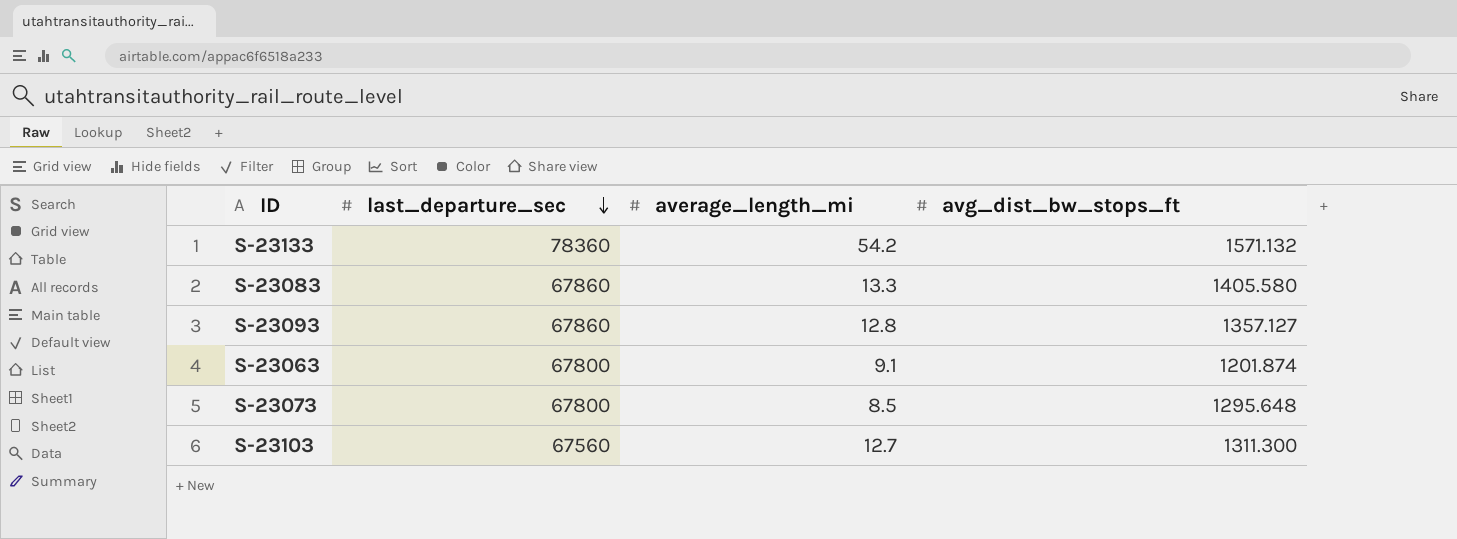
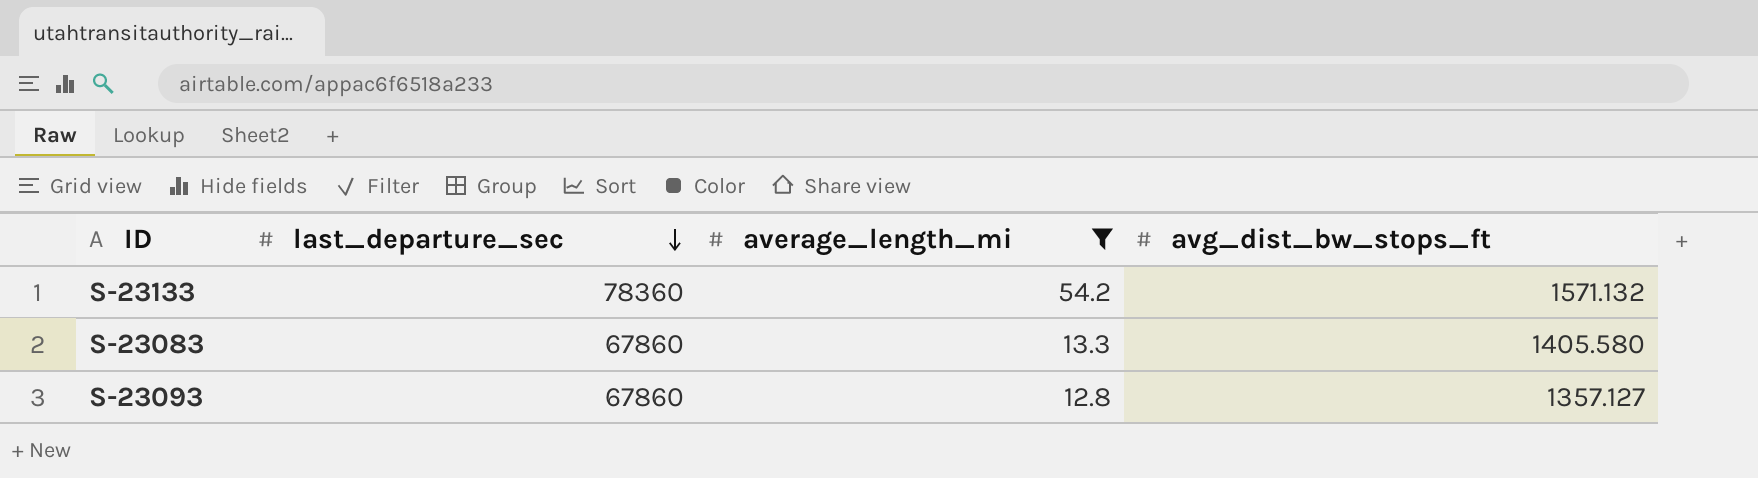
filter: none -> average_length_mi >= 12.8

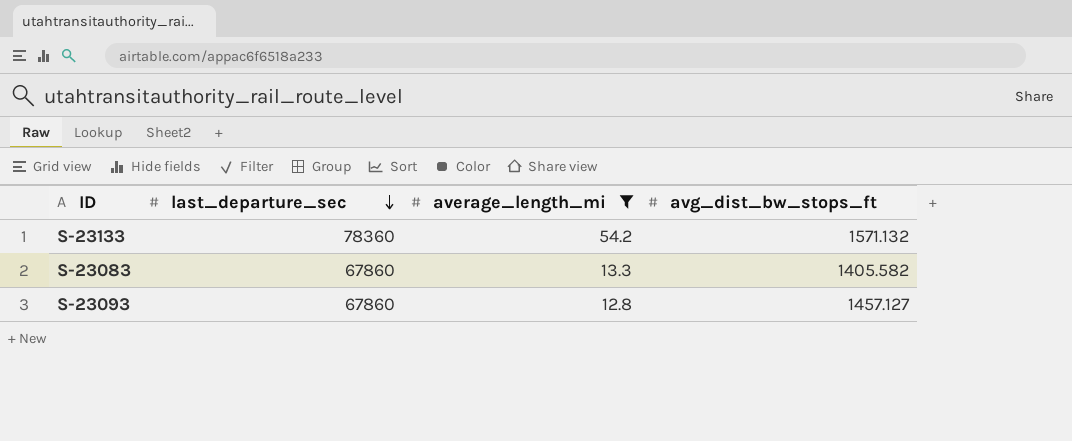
S-23083 | avg_dist_bw_stops_ft: 1405.580 -> 1405.582
S-23093 | avg_dist_bw_stops_ft: 1357.127 -> 1457.127

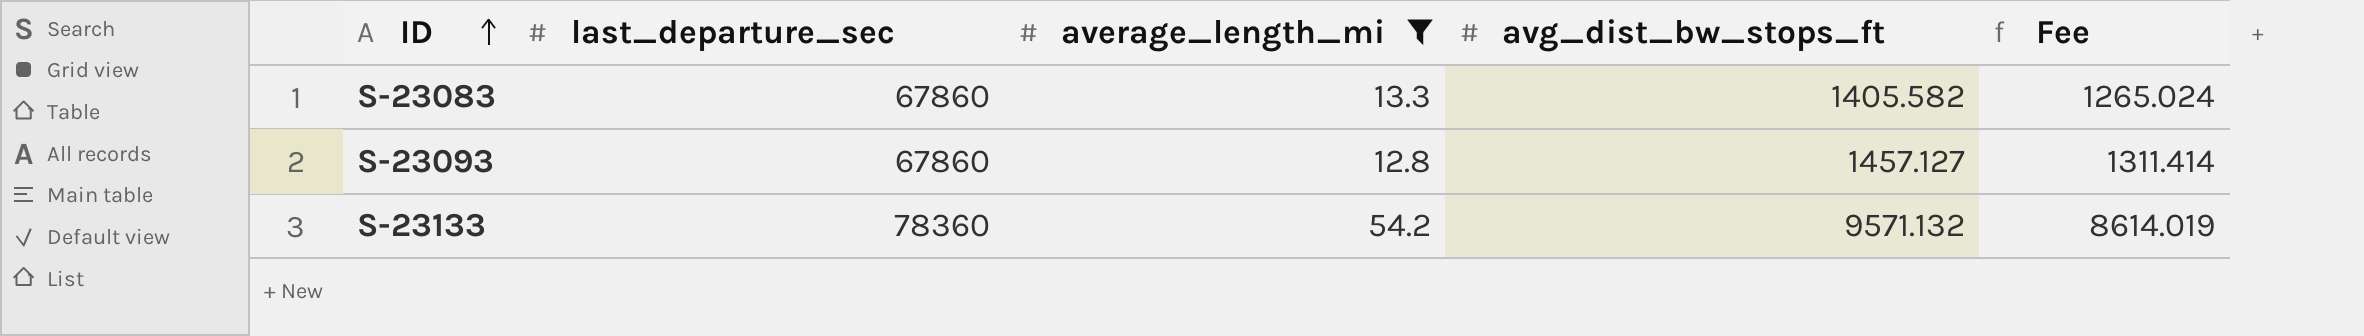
row order: last_departure_sec descending -> ID ascending
column Fee | formula: none -> [avg_dist_bw_stops_ft] * 0.9
S-23133 | avg_dist_bw_stops_ft: 1571.132 -> 9571.132

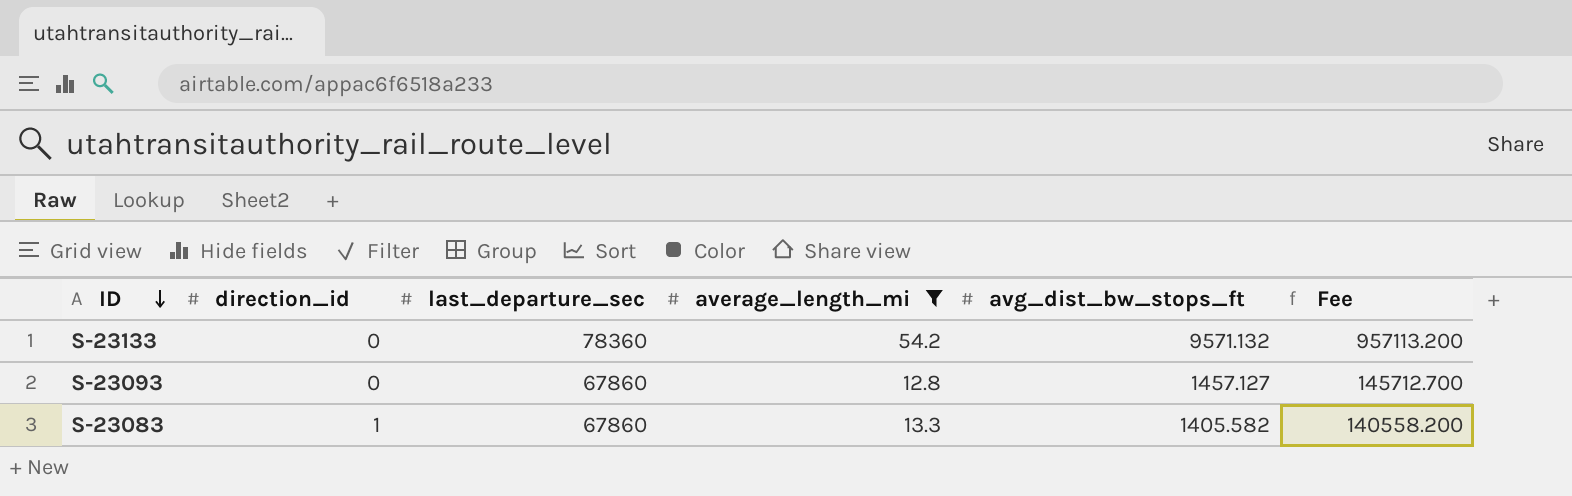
row order: ID ascending -> ID descending
column direction_id | position: none -> 2
column Fee | formula: [avg_dist_bw_stops_ft] * 0.9 -> [avg_dist_bw_stops_ft] * 100

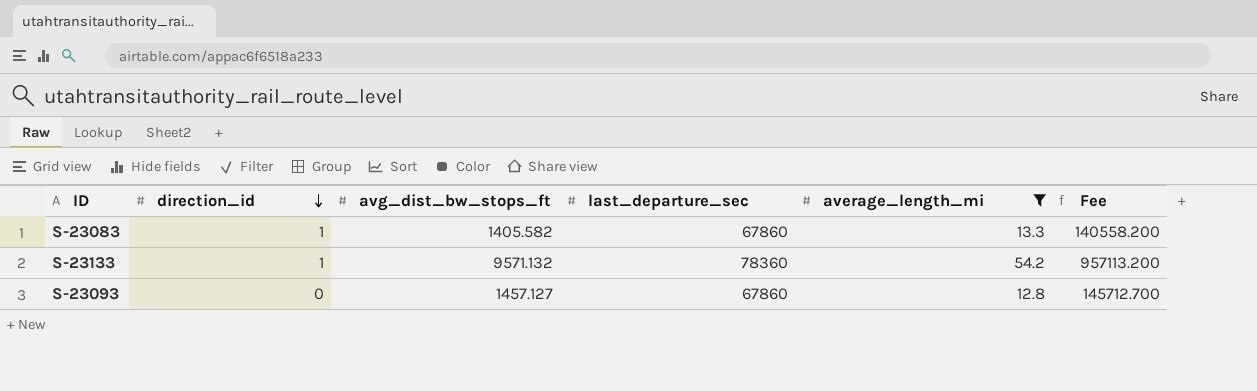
row order: ID descending -> direction_id descending
column avg_dist_bw_stops_ft | position: 5 -> 3
S-23133 | direction_id: 0 -> 1

